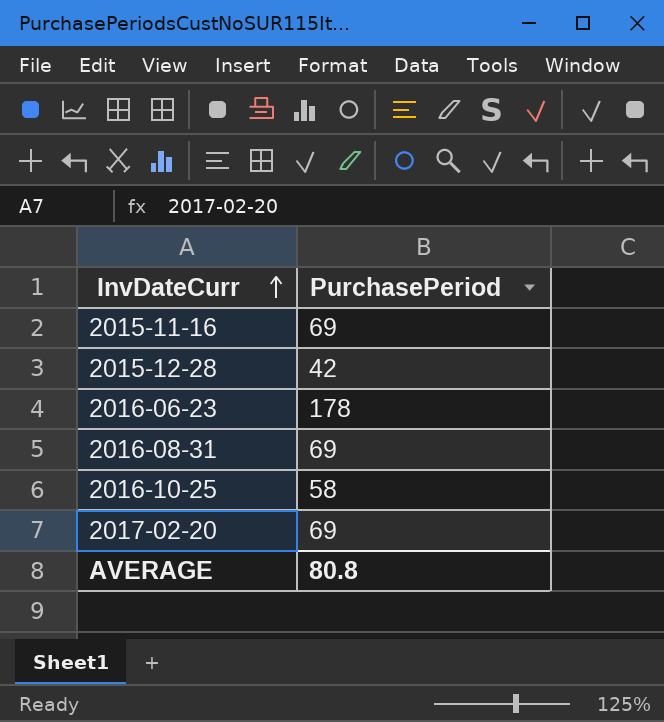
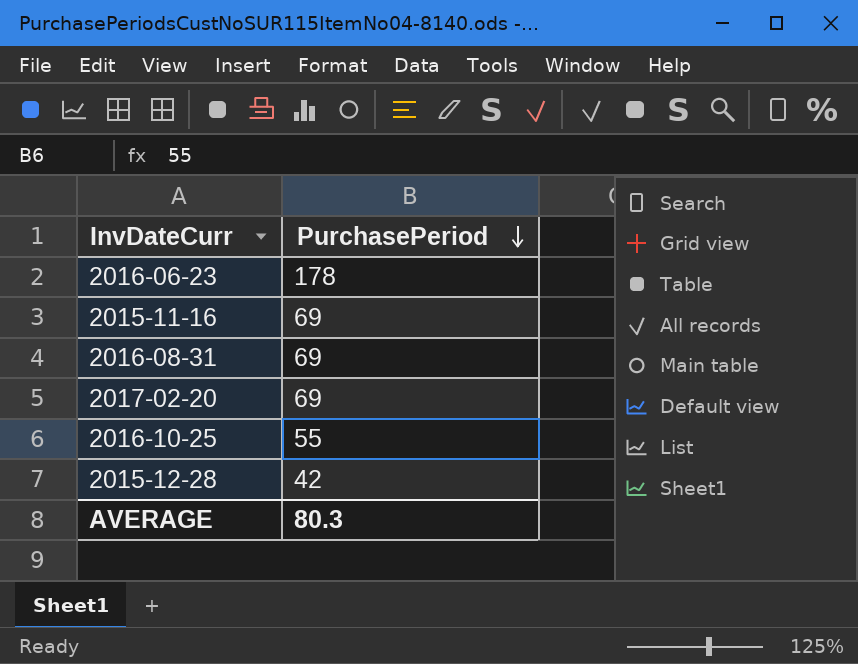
row order: InvDateCurr ascending -> PurchasePeriod descending
2016-10-25 | PurchasePeriod: 58 -> 55
AVERAGE | PurchasePeriod: 80.8 -> 80.3

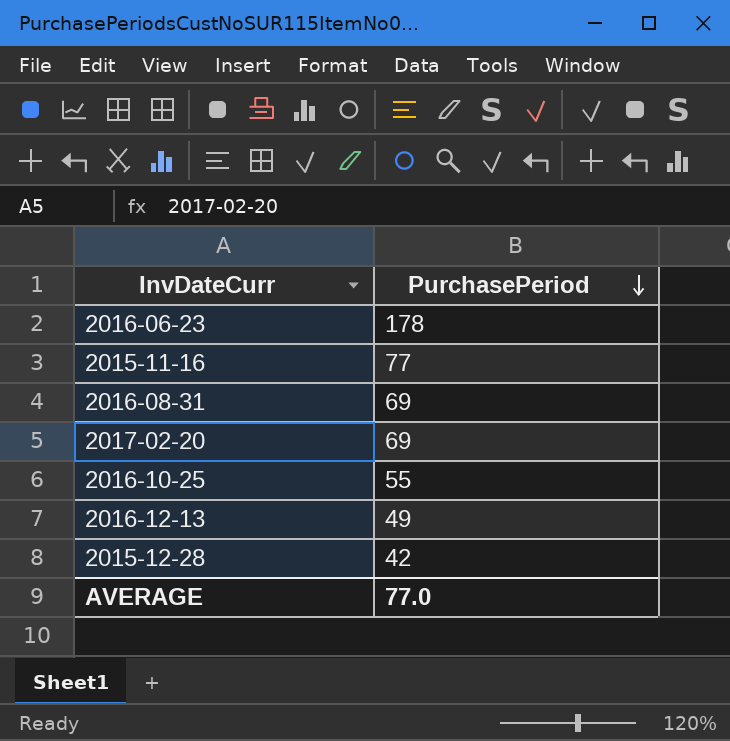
2015-11-16 | PurchasePeriod: 69 -> 77
row 2016-12-13: none -> 49
AVERAGE | PurchasePeriod: 80.3 -> 77.0

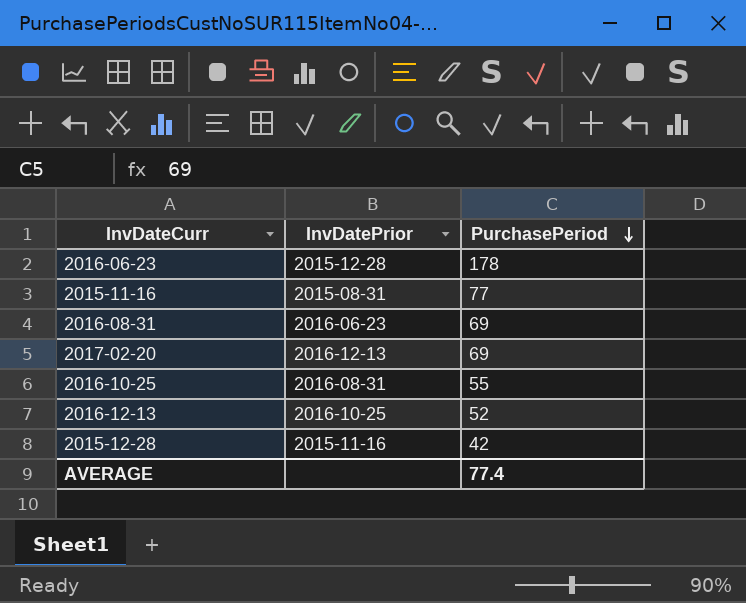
column InvDatePrior | position: none -> 2
2016-12-13 | PurchasePeriod: 49 -> 52
AVERAGE | PurchasePeriod: 77.0 -> 77.4

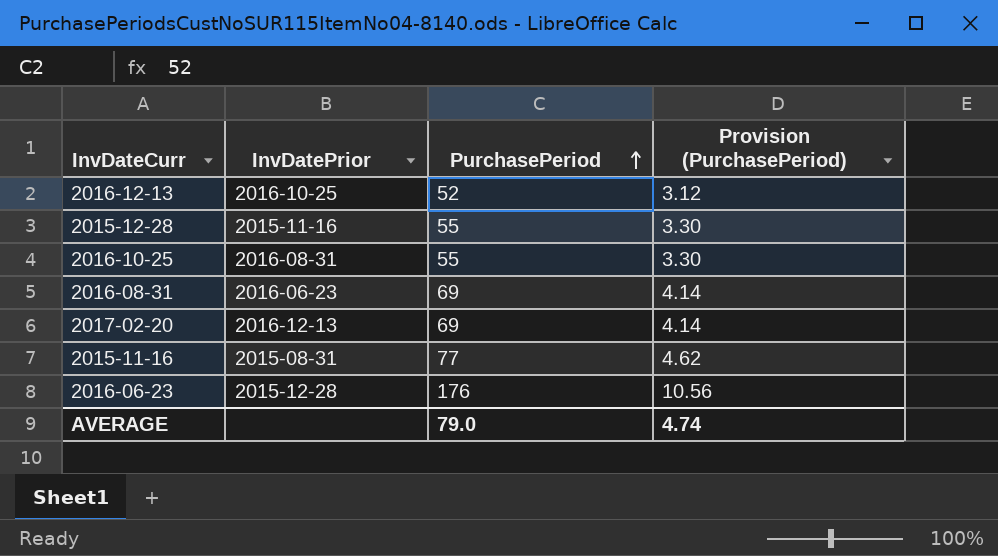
row order: PurchasePeriod descending -> PurchasePeriod ascending
column Provision (PurchasePeriod) | formula: none -> [PurchasePeriod] * 0.06
2015-12-28 | PurchasePeriod: 42 -> 55
2016-06-23 | PurchasePeriod: 178 -> 176
AVERAGE | PurchasePeriod: 77.4 -> 79.0

